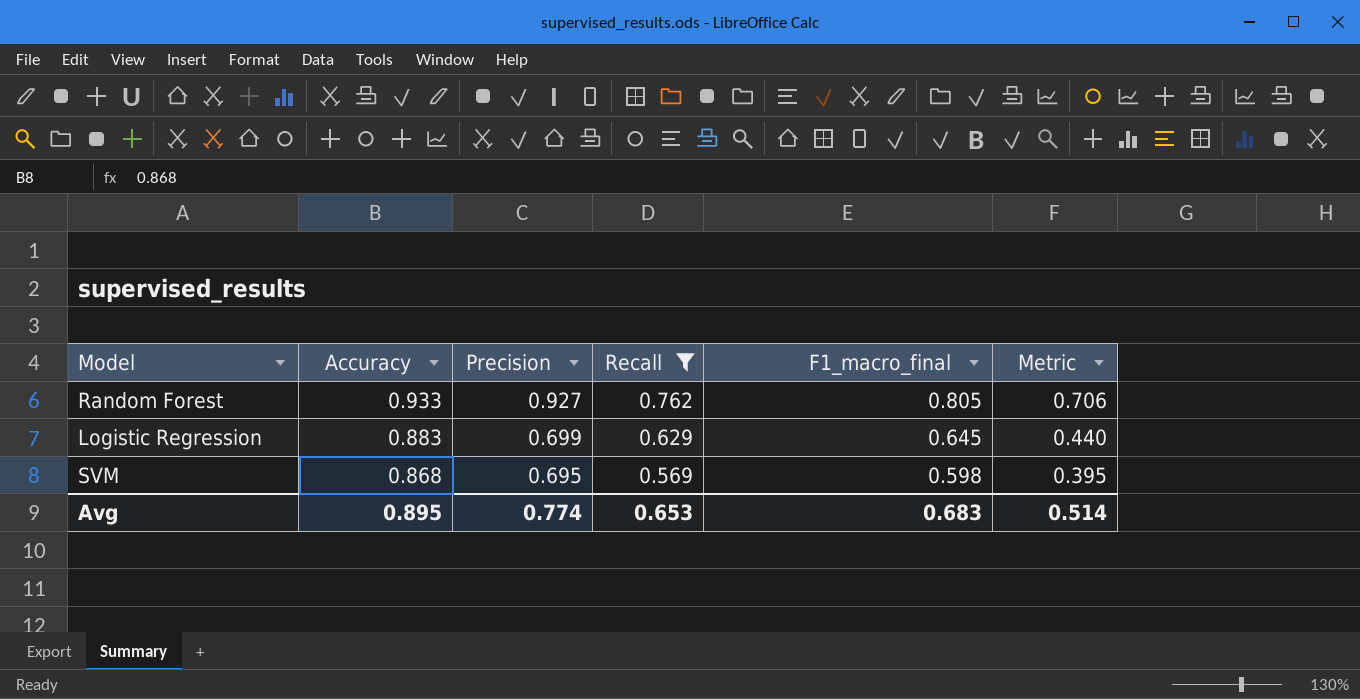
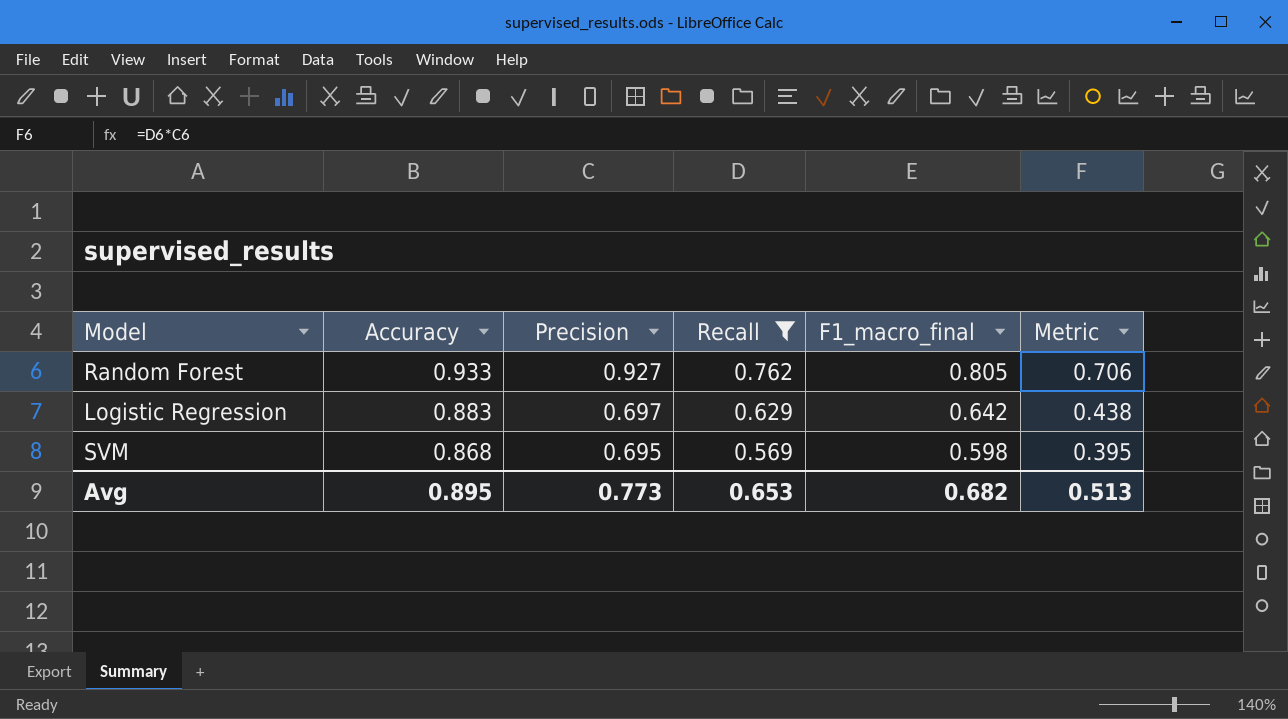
Logistic Regression | Precision: 0.699 -> 0.697
Logistic Regression | F1_macro_final: 0.645 -> 0.642
Logistic Regression | Metric: 0.440 -> 0.438
Avg | Precision: 0.774 -> 0.773
Avg | F1_macro_final: 0.683 -> 0.682
Avg | Metric: 0.514 -> 0.513

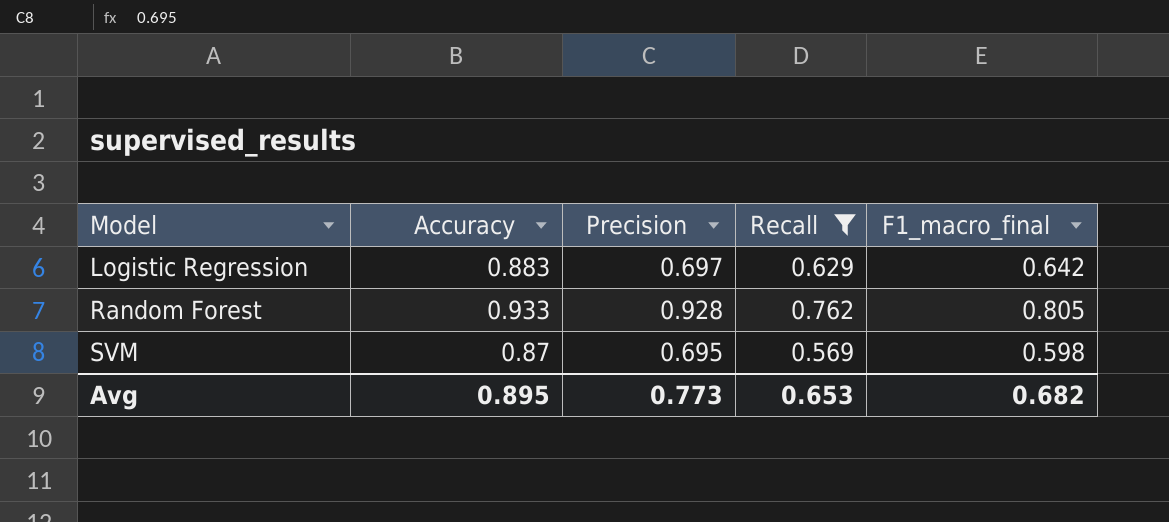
row order: Accuracy descending -> Model ascending
column Metric | formula: [Precision] * [Recall] -> none
Random Forest | Precision: 0.927 -> 0.928
SVM | Accuracy: 0.868 -> 0.87

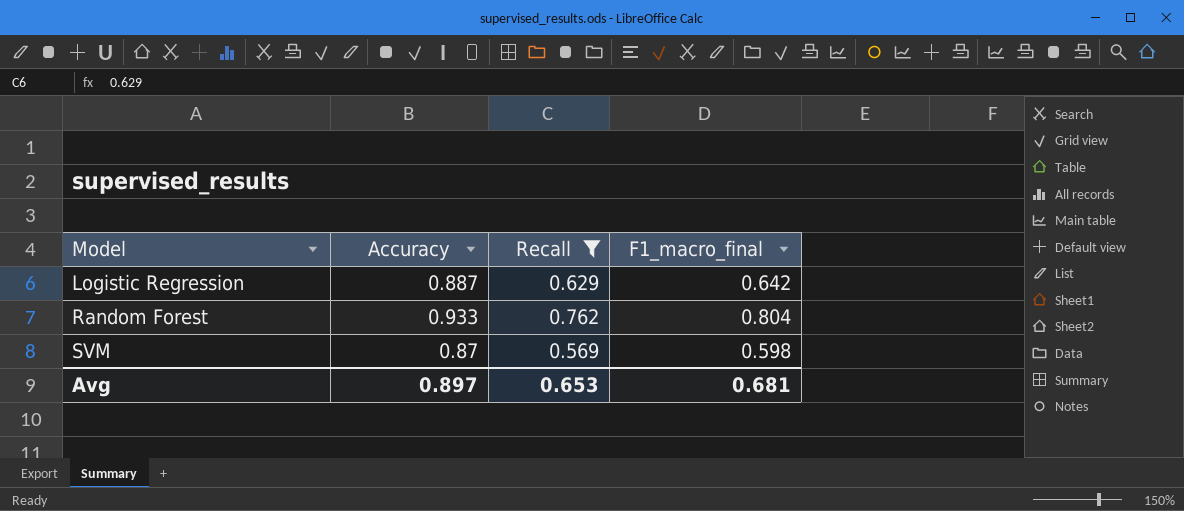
column Precision | position: 3 -> none
Logistic Regression | Accuracy: 0.883 -> 0.887
Random Forest | F1_macro_final: 0.805 -> 0.804
Avg | Accuracy: 0.895 -> 0.897
Avg | F1_macro_final: 0.682 -> 0.681

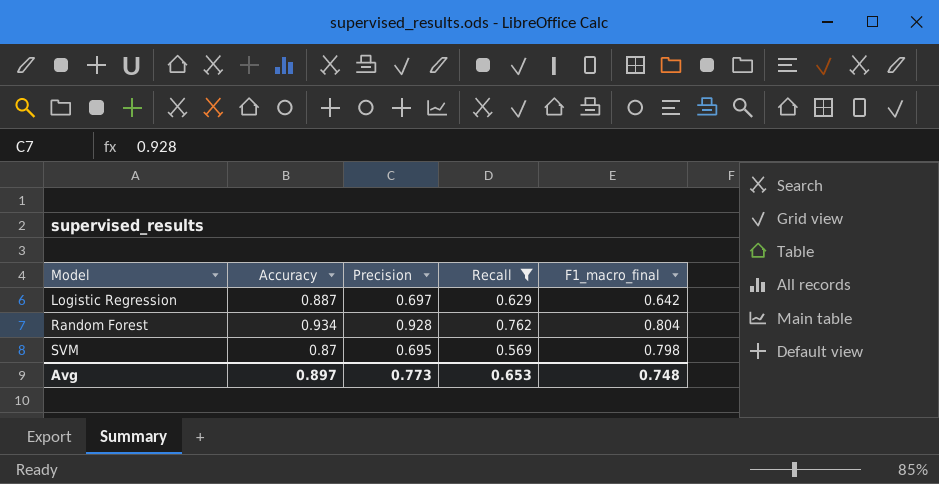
column Precision | position: none -> 3
Random Forest | Accuracy: 0.933 -> 0.934
SVM | F1_macro_final: 0.598 -> 0.798
Avg | F1_macro_final: 0.681 -> 0.748

